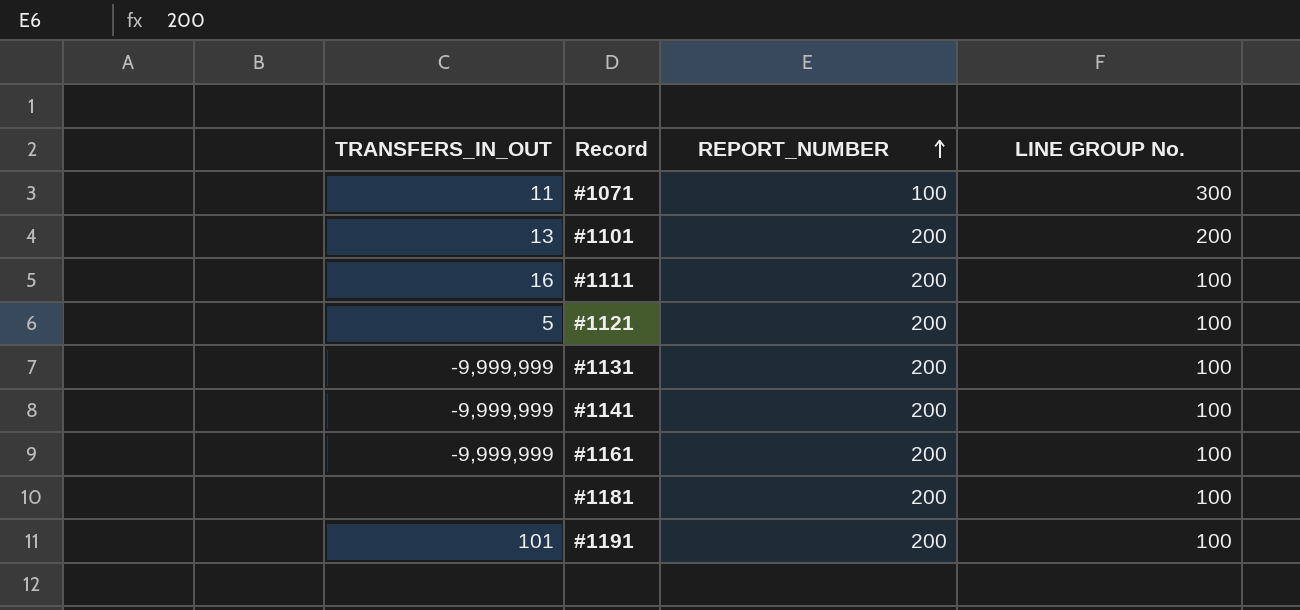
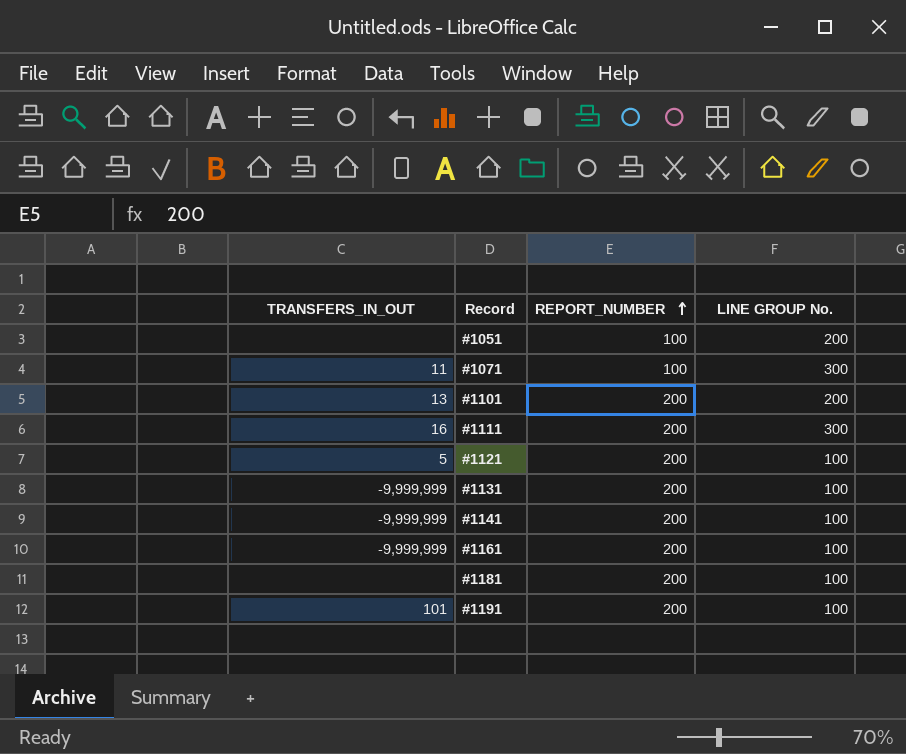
row #1051: none -> none | 100 | 200
#1111 | LINE GROUP No.: 100 -> 300

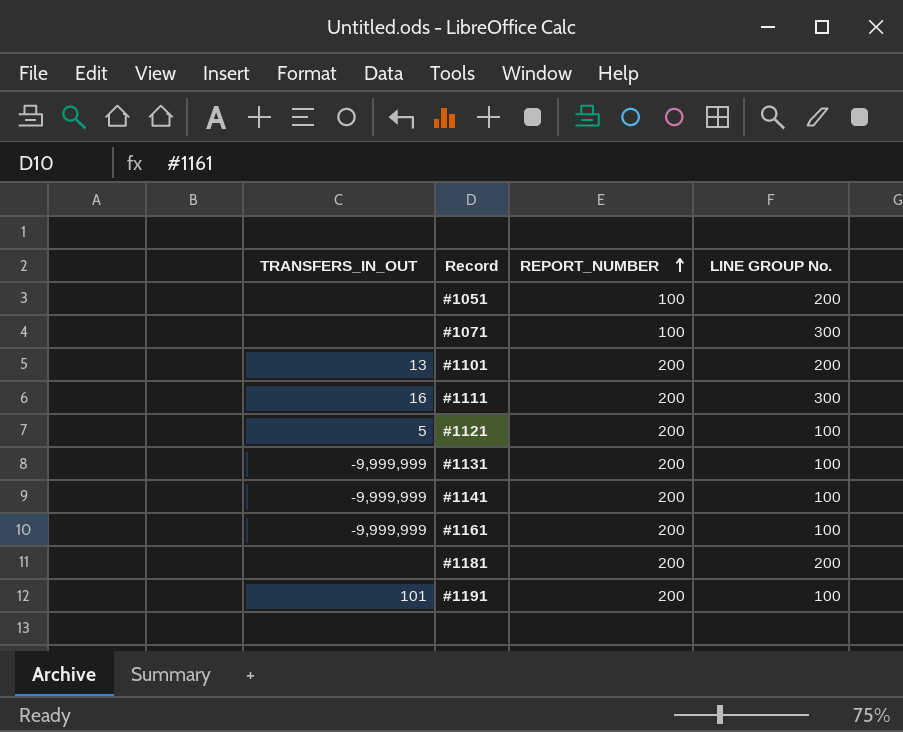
#1071 | TRANSFERS_IN_OUT: 11 -> none
#1181 | LINE GROUP No.: 100 -> 200

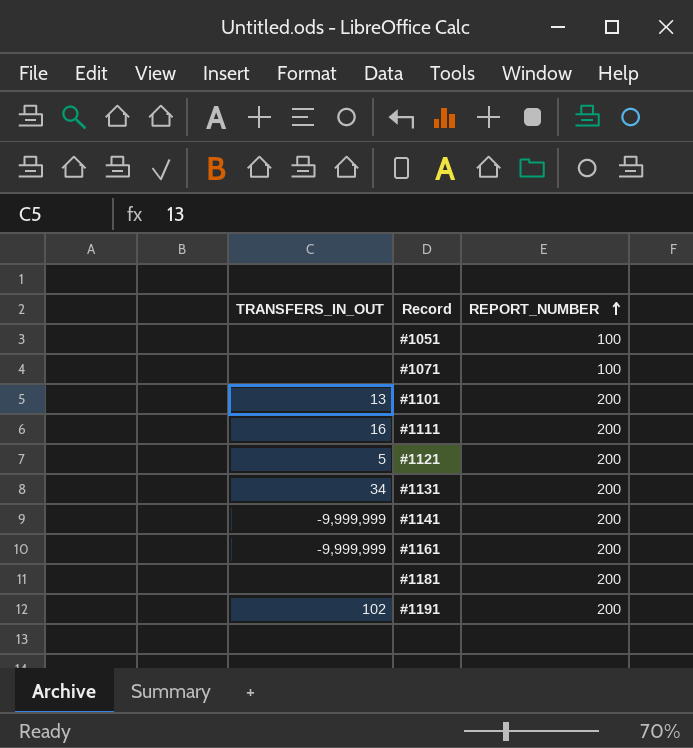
column LINE GROUP No. | position: 4 -> none
#1131 | TRANSFERS_IN_OUT: -9,999,999 -> 34
#1191 | TRANSFERS_IN_OUT: 101 -> 102

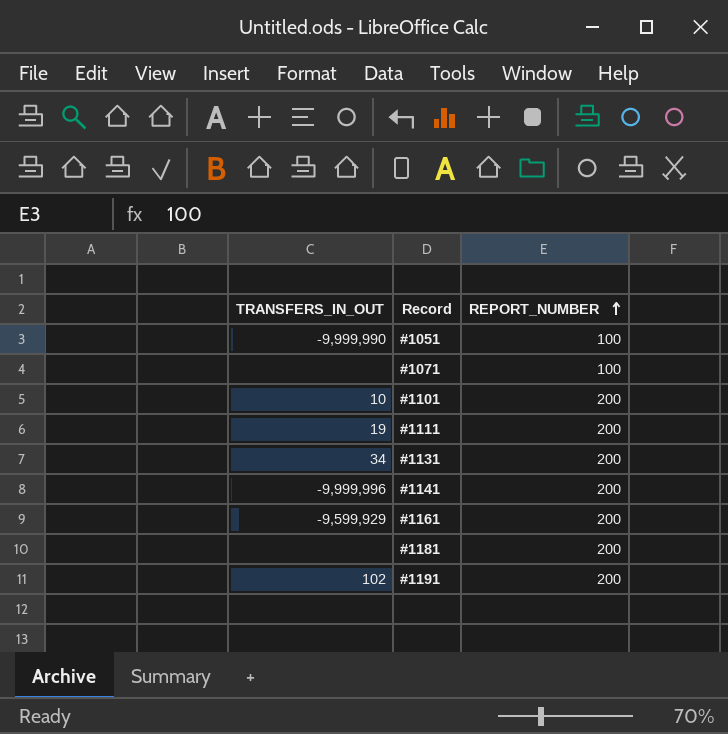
row #1121: 5 | 200 -> none
#1051 | TRANSFERS_IN_OUT: none -> -9,999,990
#1101 | TRANSFERS_IN_OUT: 13 -> 10
#1111 | TRANSFERS_IN_OUT: 16 -> 19
#1141 | TRANSFERS_IN_OUT: -9,999,999 -> -9,999,996
#1161 | TRANSFERS_IN_OUT: -9,999,999 -> -9,599,929

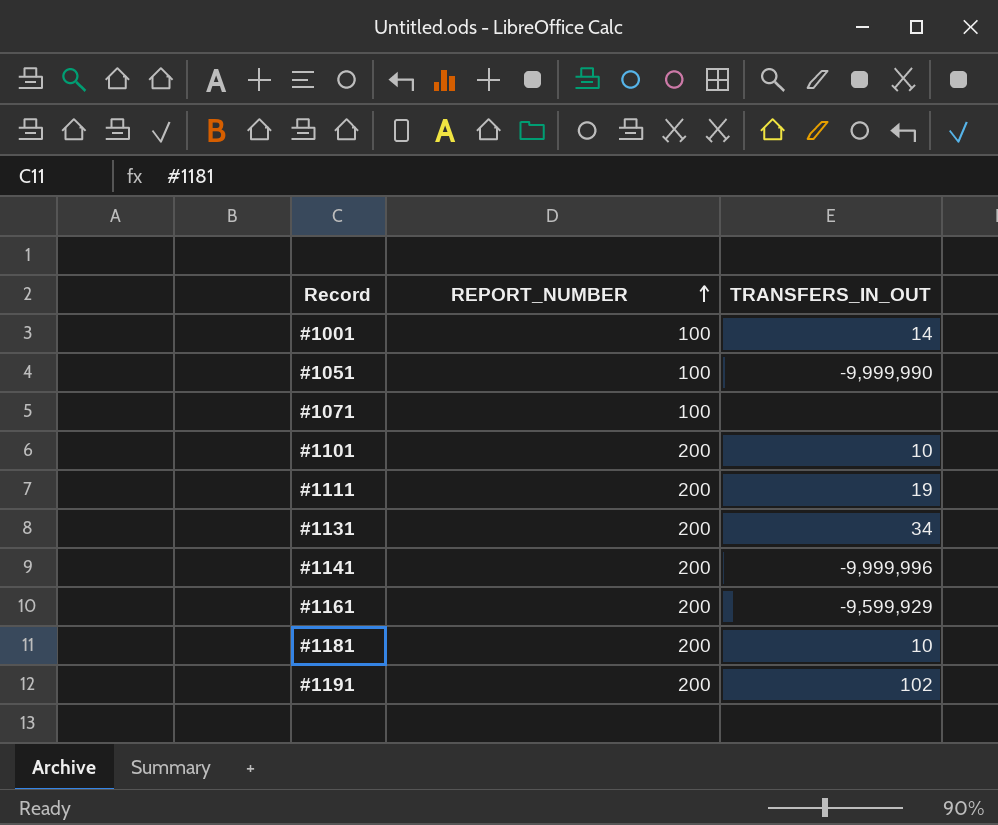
column TRANSFERS_IN_OUT | position: 1 -> 3
row #1001: none -> 100 | 14
#1181 | TRANSFERS_IN_OUT: none -> 10

